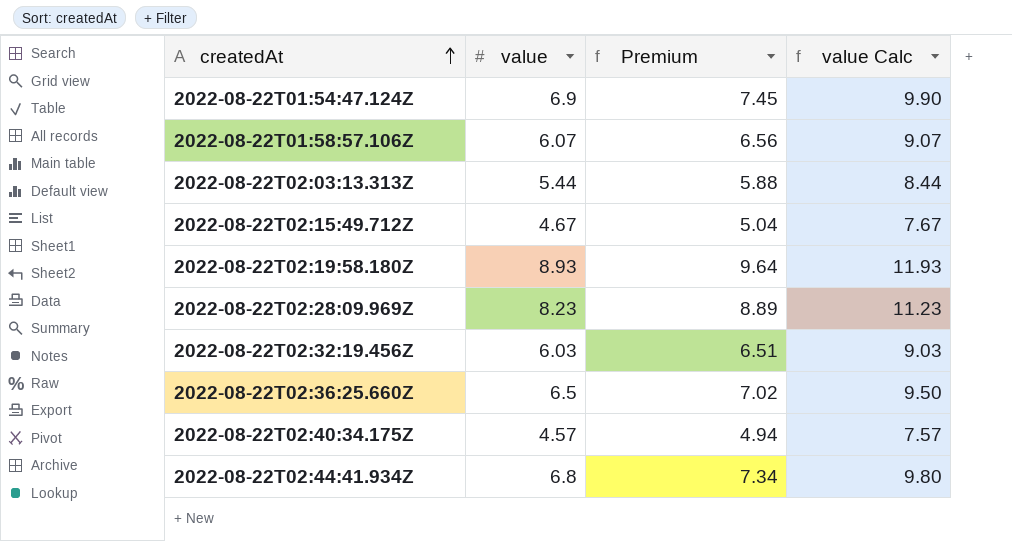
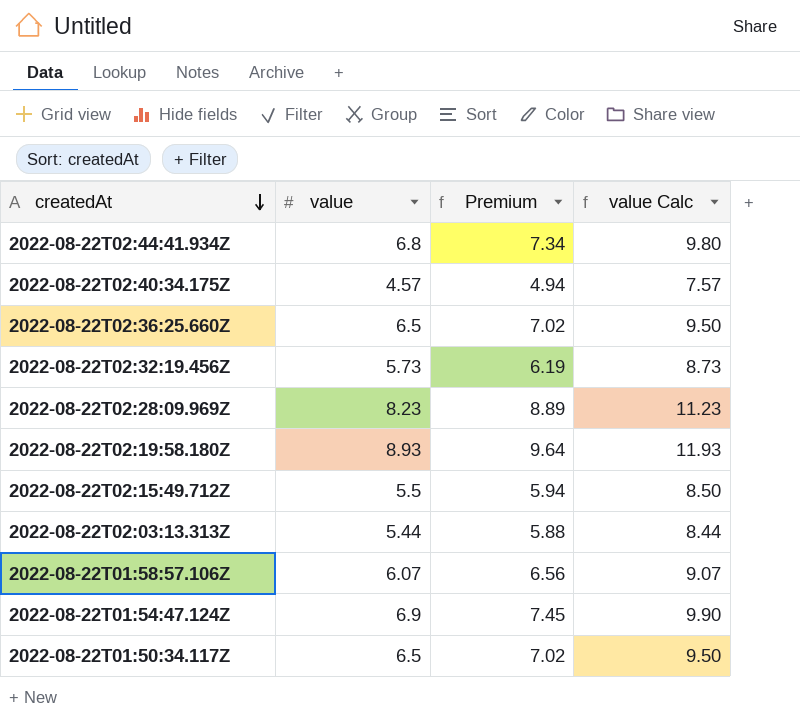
row order: createdAt ascending -> createdAt descending
2022-08-22T02:32:19.456Z | value: 6.03 -> 5.73
2022-08-22T02:32:19.456Z | Premium: 6.51 -> 6.19
2022-08-22T02:32:19.456Z | value Calc: 9.03 -> 8.73
2022-08-22T02:15:49.712Z | value: 4.67 -> 5.5
2022-08-22T02:15:49.712Z | Premium: 5.04 -> 5.94
2022-08-22T02:15:49.712Z | value Calc: 7.67 -> 8.50
row 2022-08-22T01:50:34.117Z: none -> 6.5 | 7.02 | 9.50

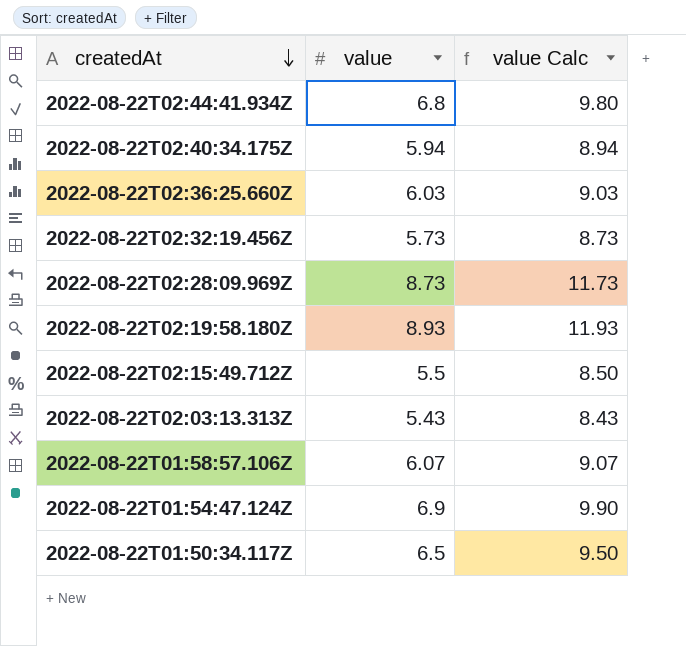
column Premium | formula: [value] * 1.08 -> none
2022-08-22T02:40:34.175Z | value: 4.57 -> 5.94
2022-08-22T02:40:34.175Z | value Calc: 7.57 -> 8.94
2022-08-22T02:36:25.660Z | value: 6.5 -> 6.03
2022-08-22T02:36:25.660Z | value Calc: 9.50 -> 9.03
2022-08-22T02:28:09.969Z | value: 8.23 -> 8.73
2022-08-22T02:28:09.969Z | value Calc: 11.23 -> 11.73
2022-08-22T02:03:13.313Z | value: 5.44 -> 5.43
2022-08-22T02:03:13.313Z | value Calc: 8.44 -> 8.43

